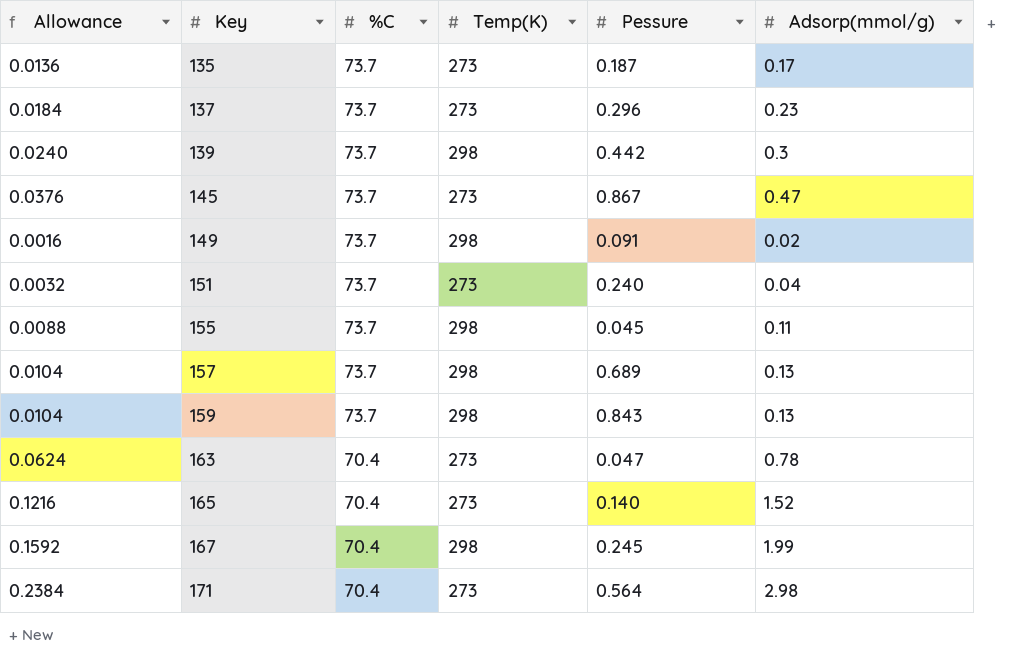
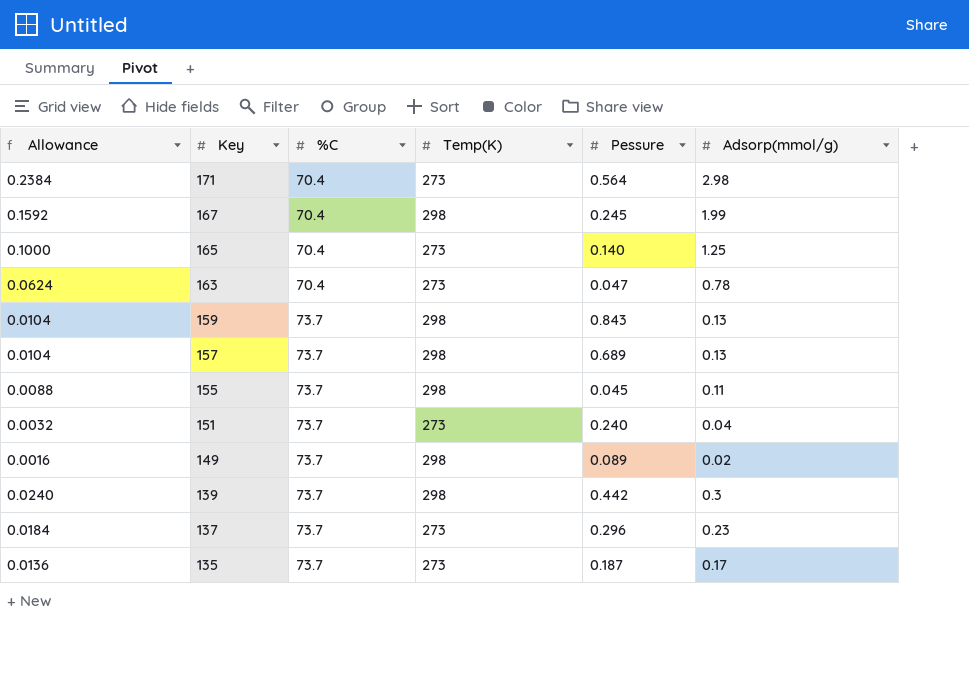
row order: Key ascending -> Key descending
row 145: 0.0376 | 73.7 | 273 | 0.867 | 0.47 -> none
165 | Allowance: 0.1216 -> 0.1000
165 | Adsorp(mmol/g): 1.52 -> 1.25
149 | Pessure: 0.091 -> 0.089

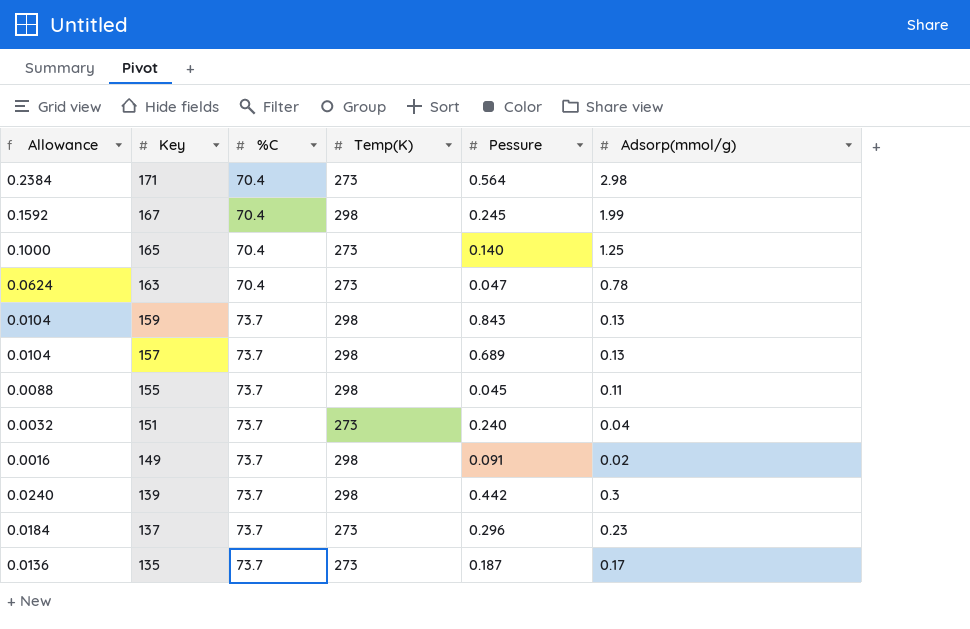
149 | Pessure: 0.089 -> 0.091

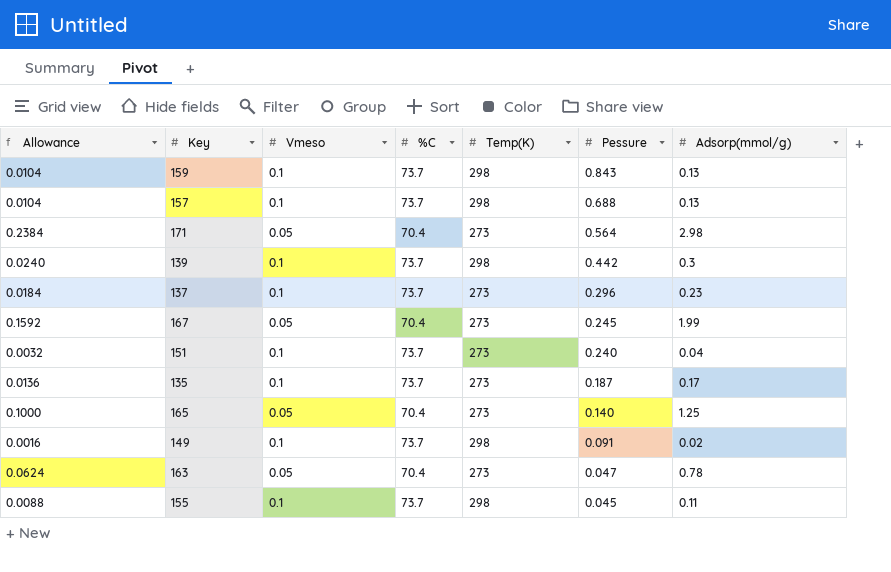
row order: Key descending -> Pessure descending
column Vmeso | position: none -> 3
157 | Pessure: 0.689 -> 0.688
167 | Temp(K): 298 -> 273

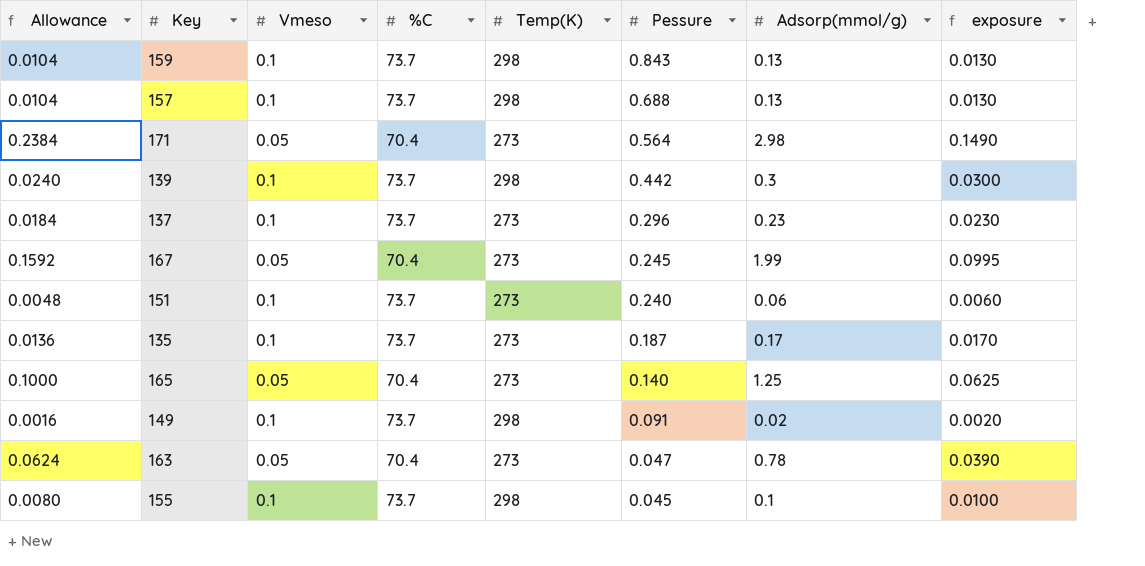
column exposure | formula: none -> [Vmeso] * [Adsorp(mmol/g)]
151 | Allowance: 0.0032 -> 0.0048
151 | Adsorp(mmol/g): 0.04 -> 0.06
155 | Allowance: 0.0088 -> 0.0080
155 | Adsorp(mmol/g): 0.11 -> 0.1

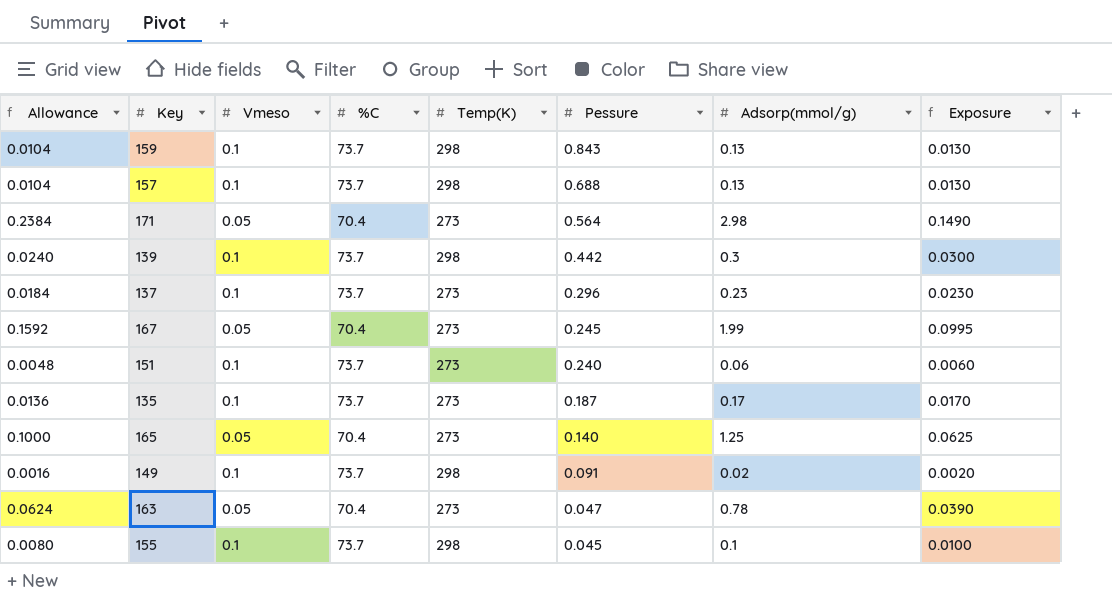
column name: exposure -> Exposure

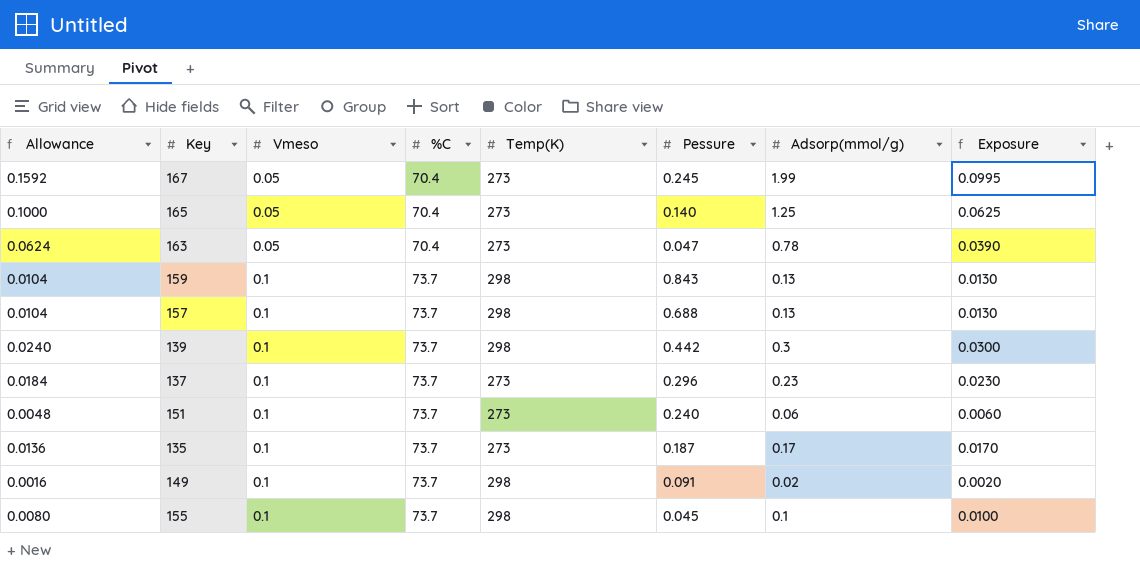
row order: Pessure descending -> Vmeso ascending
row 171: 0.2384 | 0.05 | 70.4 | 273 | 0.564 | 2.98 | 0.1490 -> none

